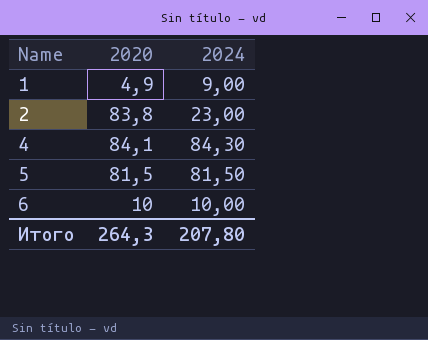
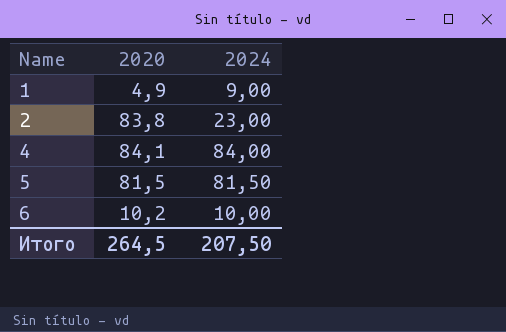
4 | 2024: 84,30 -> 84,00
6 | 2020: 10 -> 10,2
Итого | 2020: 264,3 -> 264,5
Итого | 2024: 207,80 -> 207,50

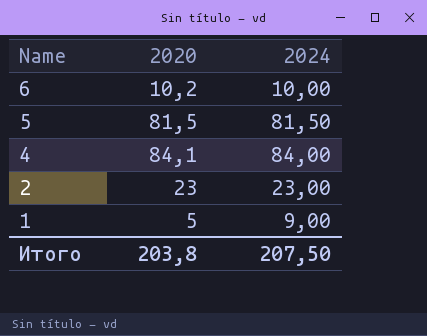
row order: Name ascending -> Name descending
2 | 2020: 83,8 -> 23
1 | 2020: 4,9 -> 5
Итого | 2020: 264,5 -> 203,8

